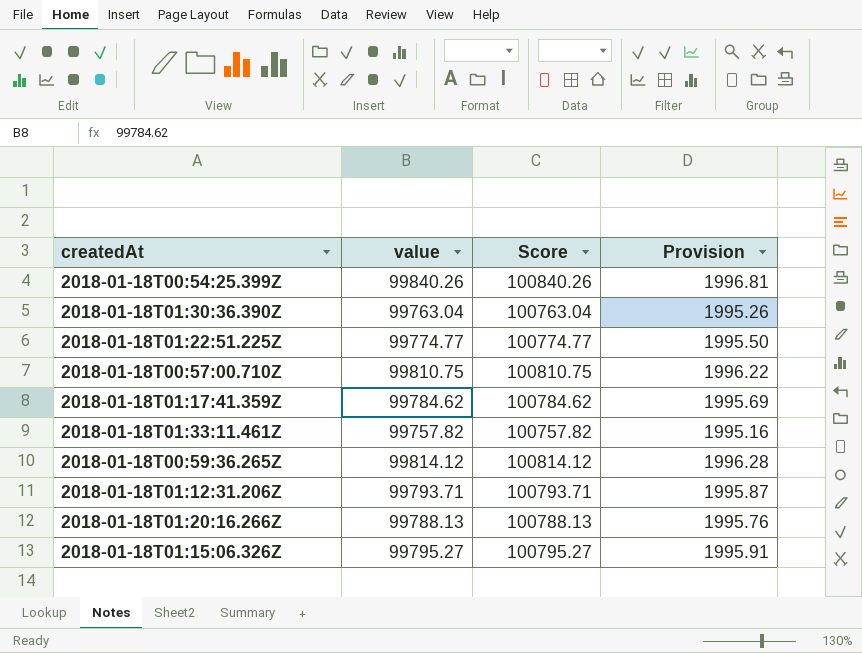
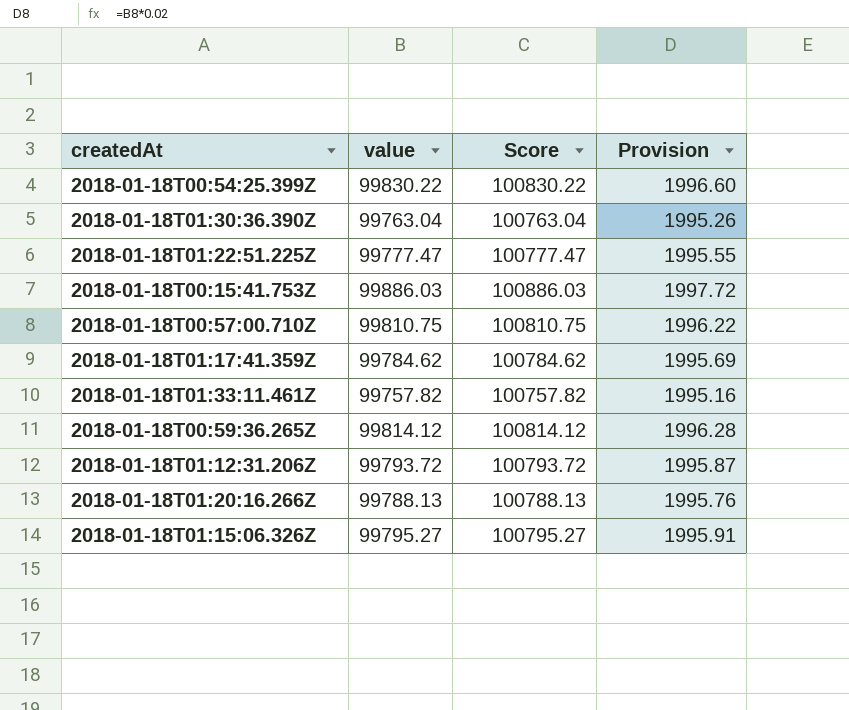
2018-01-18T00:54:25.399Z | value: 99840.26 -> 99830.22
2018-01-18T00:54:25.399Z | Score: 100840.26 -> 100830.22
2018-01-18T00:54:25.399Z | Provision: 1996.81 -> 1996.60
2018-01-18T01:22:51.225Z | value: 99774.77 -> 99777.47
2018-01-18T01:22:51.225Z | Score: 100774.77 -> 100777.47
2018-01-18T01:22:51.225Z | Provision: 1995.50 -> 1995.55
row 2018-01-18T00:15:41.753Z: none -> 99886.03 | 100886.03 | 1997.72
2018-01-18T01:12:31.206Z | value: 99793.71 -> 99793.72
2018-01-18T01:12:31.206Z | Score: 100793.71 -> 100793.72

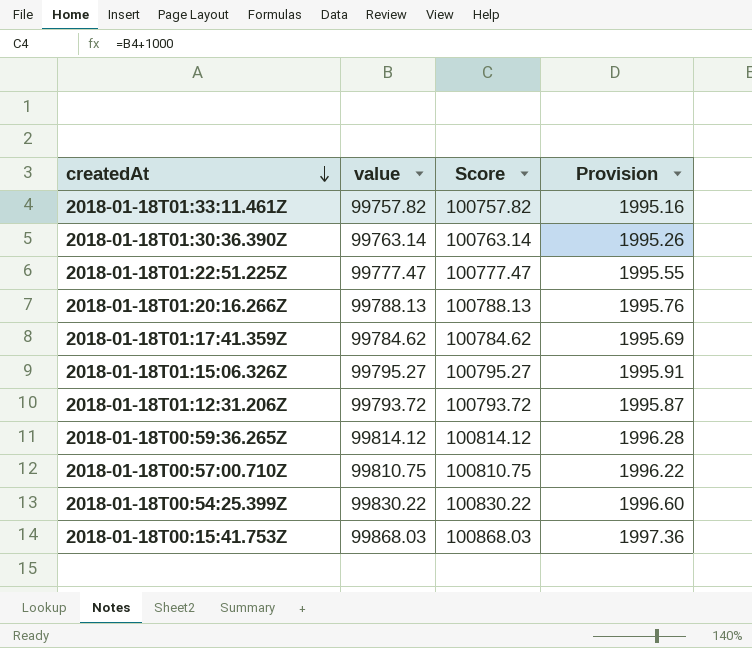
row order: none -> createdAt descending
2018-01-18T01:30:36.390Z | value: 99763.04 -> 99763.14
2018-01-18T01:30:36.390Z | Score: 100763.04 -> 100763.14
2018-01-18T00:15:41.753Z | value: 99886.03 -> 99868.03
2018-01-18T00:15:41.753Z | Score: 100886.03 -> 100868.03
2018-01-18T00:15:41.753Z | Provision: 1997.72 -> 1997.36

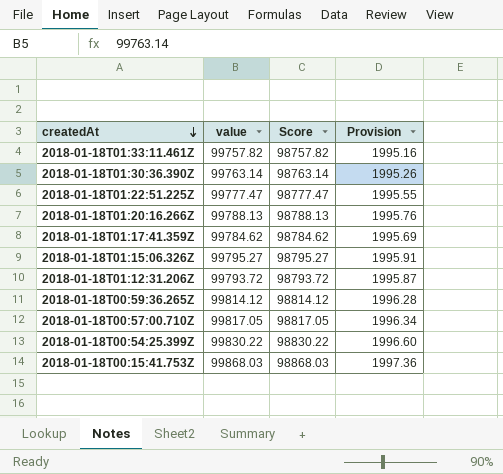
column Score | formula: [value] + 1000 -> [value] - 1000
2018-01-18T00:57:00.710Z | value: 99810.75 -> 99817.05
2018-01-18T00:57:00.710Z | Provision: 1996.22 -> 1996.34

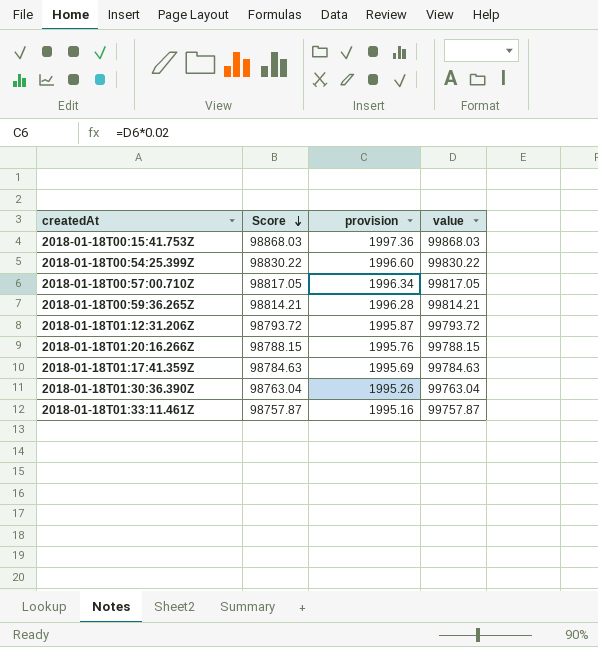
row order: createdAt descending -> Score descending
column name: Provision -> provision
column value | position: 2 -> 4
row 2018-01-18T01:22:51.225Z: 99777.47 | 98777.47 | 1995.55 -> none
row 2018-01-18T01:15:06.326Z: 99795.27 | 98795.27 | 1995.91 -> none
2018-01-18T00:59:36.265Z | Score: 98814.12 -> 98814.21
2018-01-18T00:59:36.265Z | value: 99814.12 -> 99814.21
2018-01-18T01:20:16.266Z | Score: 98788.13 -> 98788.15
2018-01-18T01:20:16.266Z | value: 99788.13 -> 99788.15
2018-01-18T01:17:41.359Z | Score: 98784.62 -> 98784.63
2018-01-18T01:17:41.359Z | value: 99784.62 -> 99784.63
2018-01-18T01:30:36.390Z | Score: 98763.14 -> 98763.04
2018-01-18T01:30:36.390Z | value: 99763.14 -> 99763.04
2018-01-18T01:33:11.461Z | Score: 98757.82 -> 98757.87
2018-01-18T01:33:11.461Z | value: 99757.82 -> 99757.87

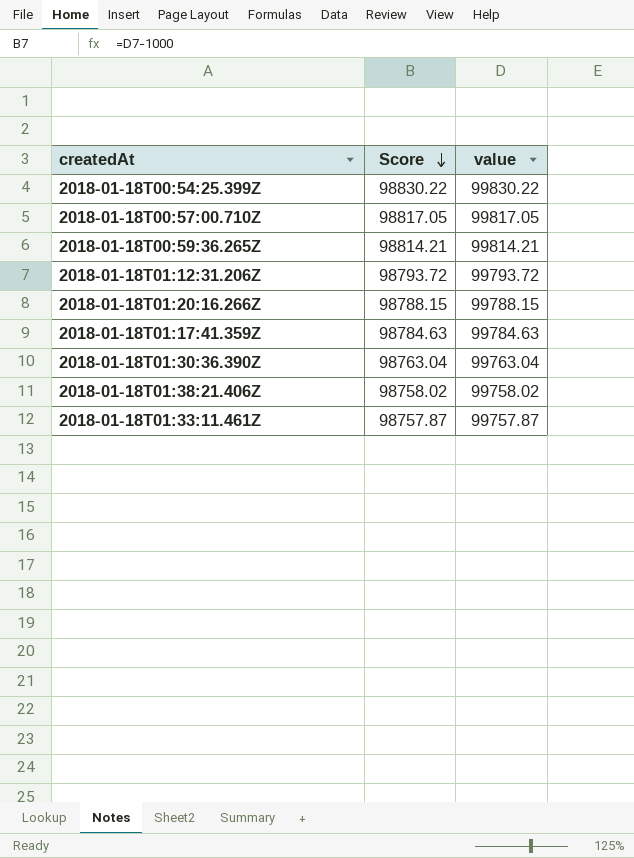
column provision | formula: [value] * 0.02 -> none
row 2018-01-18T00:15:41.753Z: 98868.03 | 1997.36 | 99868.03 -> none
row 2018-01-18T01:38:21.406Z: none -> 98758.02 | 99758.02

